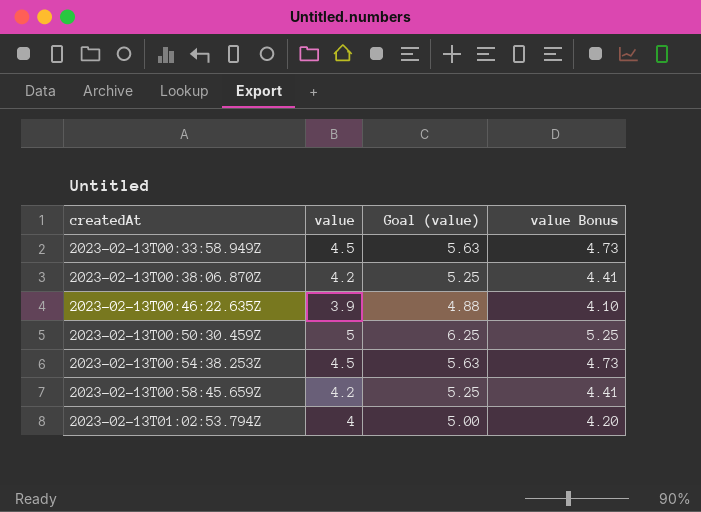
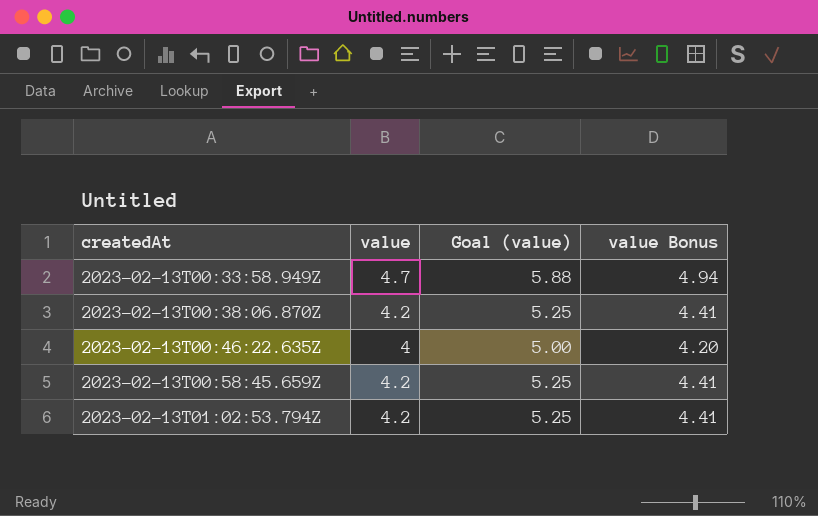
row 2023-02-13T00:50:30.459Z: 5 | 6.25 | 5.25 -> none
row 2023-02-13T00:54:38.253Z: 4.5 | 5.63 | 4.73 -> none
2023-02-13T00:33:58.949Z | value: 4.5 -> 4.7
2023-02-13T00:33:58.949Z | Goal (value): 5.63 -> 5.88
2023-02-13T00:33:58.949Z | value Bonus: 4.73 -> 4.94
2023-02-13T00:46:22.635Z | value: 3.9 -> 4
2023-02-13T00:46:22.635Z | Goal (value): 4.88 -> 5.00
2023-02-13T00:46:22.635Z | value Bonus: 4.10 -> 4.20
2023-02-13T01:02:53.794Z | value: 4 -> 4.2
2023-02-13T01:02:53.794Z | Goal (value): 5.00 -> 5.25
2023-02-13T01:02:53.794Z | value Bonus: 4.20 -> 4.41

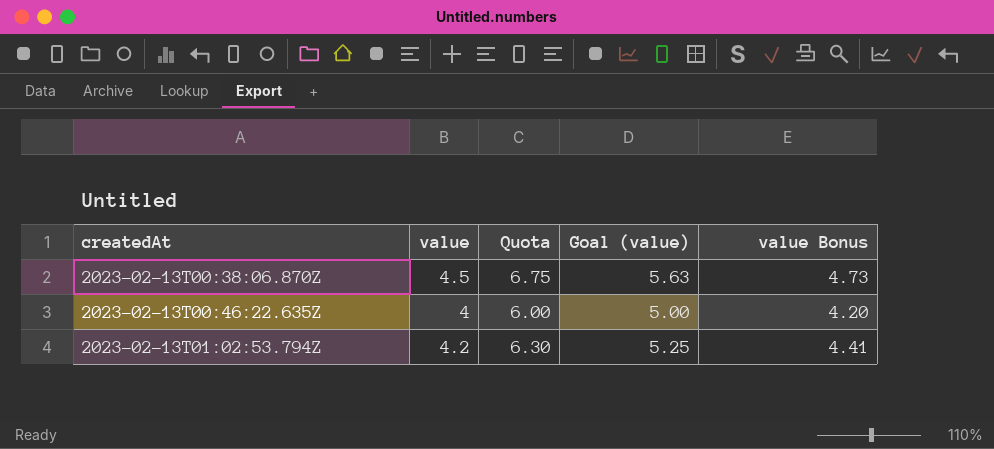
column Quota | formula: none -> [value] * 1.5
row 2023-02-13T00:33:58.949Z: 4.7 | 5.88 | 4.94 -> none
row 2023-02-13T00:58:45.659Z: 4.2 | 5.25 | 4.41 -> none
2023-02-13T00:38:06.870Z | value: 4.2 -> 4.5
2023-02-13T00:38:06.870Z | Goal (value): 5.25 -> 5.63
2023-02-13T00:38:06.870Z | value Bonus: 4.41 -> 4.73

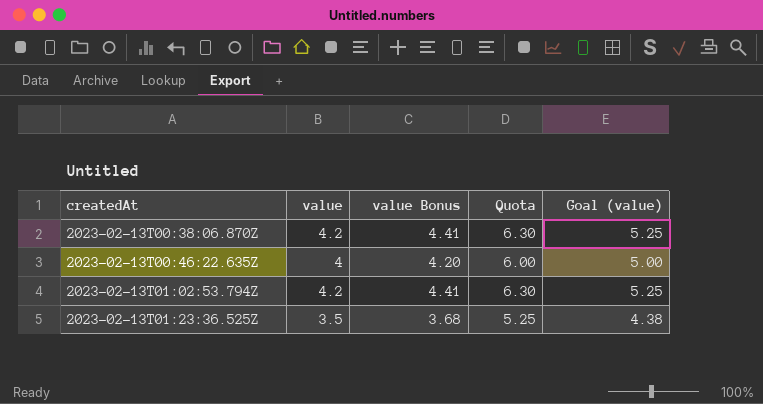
column value Bonus | position: 5 -> 3
2023-02-13T00:38:06.870Z | value: 4.5 -> 4.2
2023-02-13T00:38:06.870Z | value Bonus: 4.73 -> 4.41
2023-02-13T00:38:06.870Z | Quota: 6.75 -> 6.30
2023-02-13T00:38:06.870Z | Goal (value): 5.63 -> 5.25
row 2023-02-13T01:23:36.525Z: none -> 3.5 | 3.68 | 5.25 | 4.38

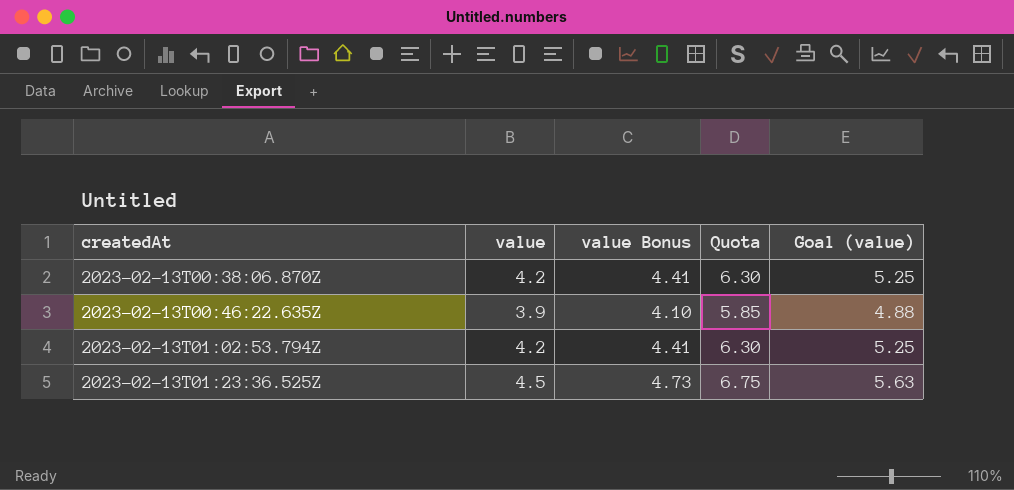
2023-02-13T00:46:22.635Z | value: 4 -> 3.9
2023-02-13T00:46:22.635Z | value Bonus: 4.20 -> 4.10
2023-02-13T00:46:22.635Z | Quota: 6.00 -> 5.85
2023-02-13T00:46:22.635Z | Goal (value): 5.00 -> 4.88
2023-02-13T01:23:36.525Z | value: 3.5 -> 4.5
2023-02-13T01:23:36.525Z | value Bonus: 3.68 -> 4.73
2023-02-13T01:23:36.525Z | Quota: 5.25 -> 6.75
2023-02-13T01:23:36.525Z | Goal (value): 4.38 -> 5.63

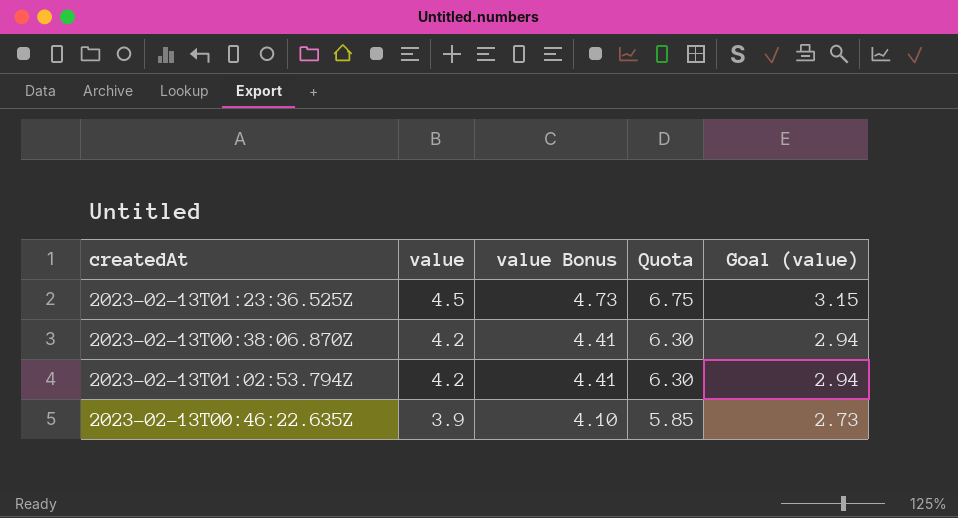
row order: createdAt ascending -> value descending
column Goal (value) | formula: [value] * 1.25 -> [value] * 0.7

